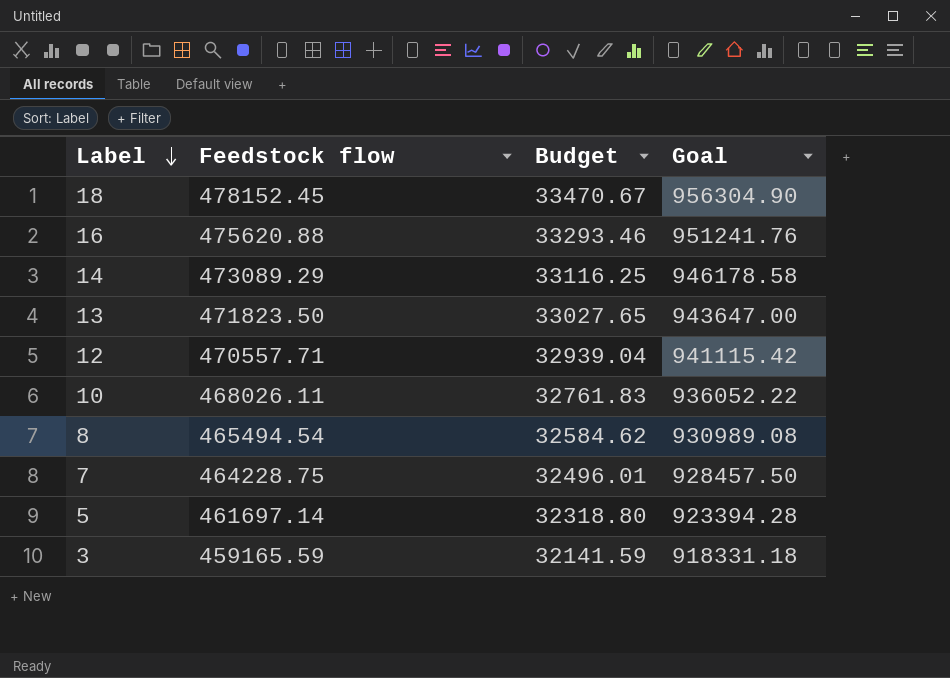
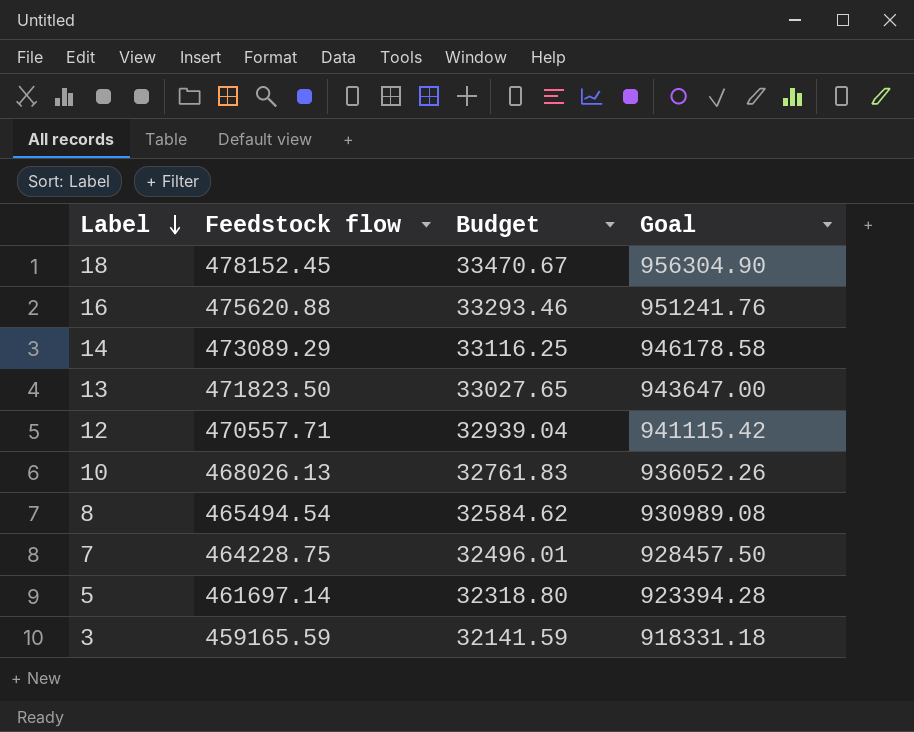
10 | Feedstock flow: 468026.11 -> 468026.13
10 | Goal: 936052.22 -> 936052.26

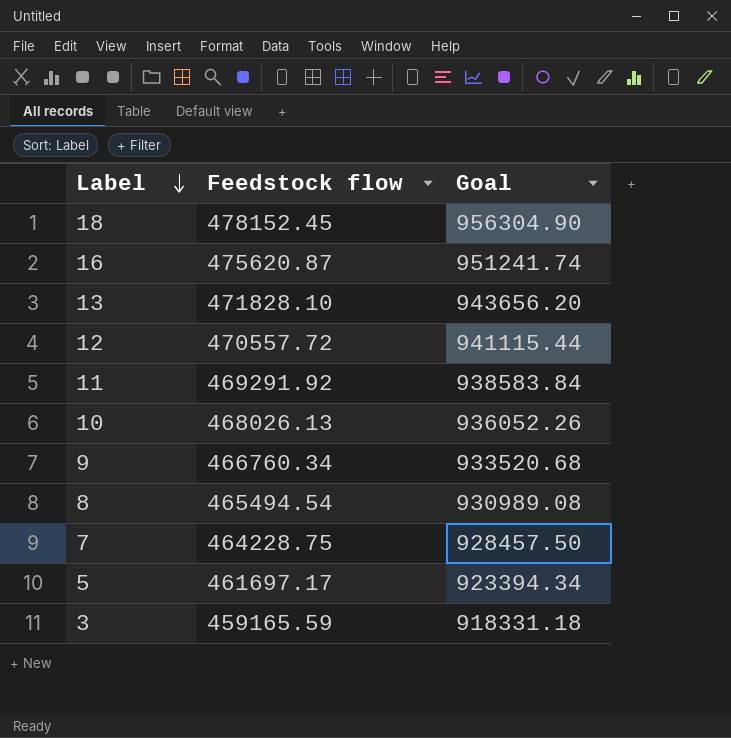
column Budget | formula: [Feedstock flow] * 0.07 -> none
row 14: 473089.29 | 33116.25 | 946178.58 -> none
16 | Feedstock flow: 475620.88 -> 475620.87
16 | Goal: 951241.76 -> 951241.74
13 | Feedstock flow: 471823.50 -> 471828.10
13 | Goal: 943647.00 -> 943656.20
12 | Feedstock flow: 470557.71 -> 470557.72
12 | Goal: 941115.42 -> 941115.44
row 11: none -> 469291.92 | 938583.84
row 9: none -> 466760.34 | 933520.68
5 | Feedstock flow: 461697.14 -> 461697.17
5 | Goal: 923394.28 -> 923394.34

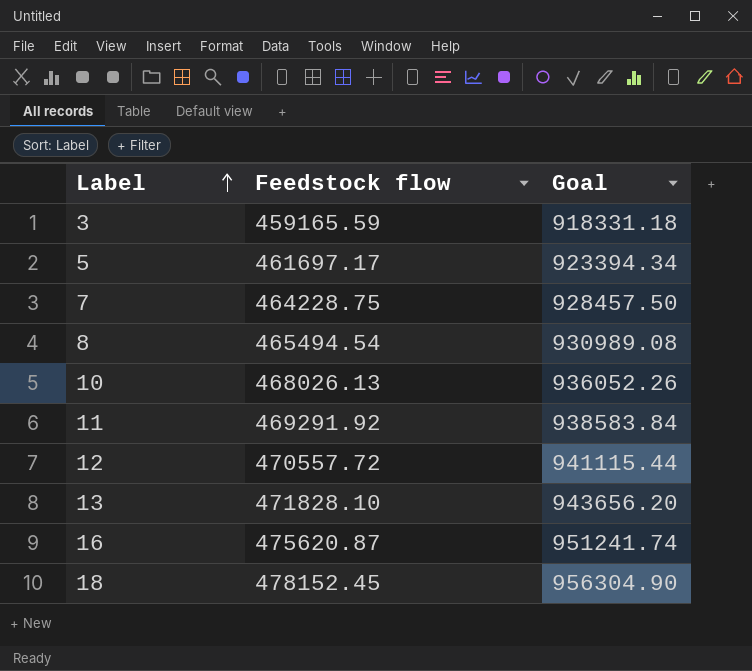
row order: Label descending -> Label ascending
row 9: 466760.34 | 933520.68 -> none

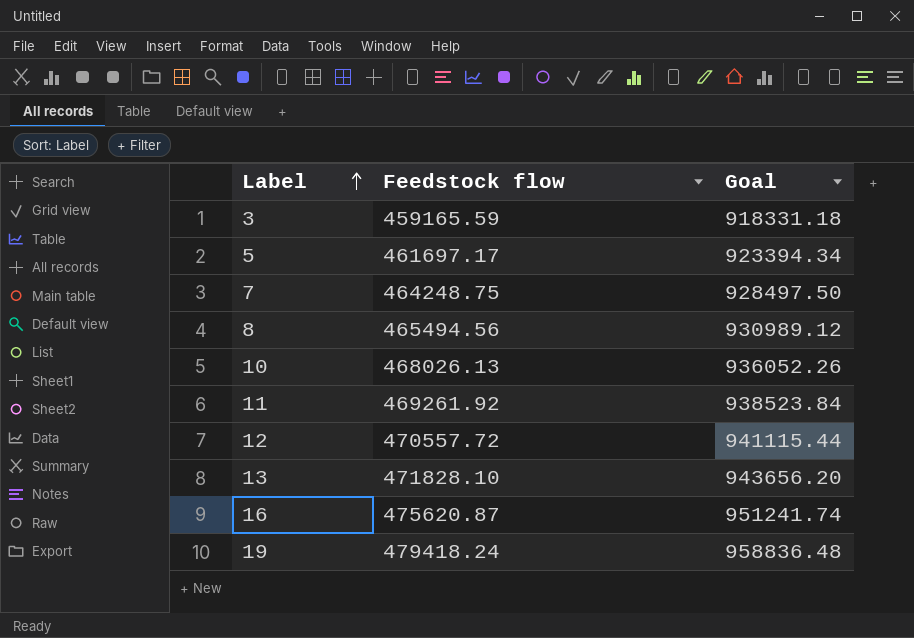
row 18: 478152.45 | 956304.90 -> none
7 | Feedstock flow: 464228.75 -> 464248.75
7 | Goal: 928457.50 -> 928497.50
8 | Feedstock flow: 465494.54 -> 465494.56
8 | Goal: 930989.08 -> 930989.12
11 | Feedstock flow: 469291.92 -> 469261.92
11 | Goal: 938583.84 -> 938523.84
row 19: none -> 479418.24 | 958836.48

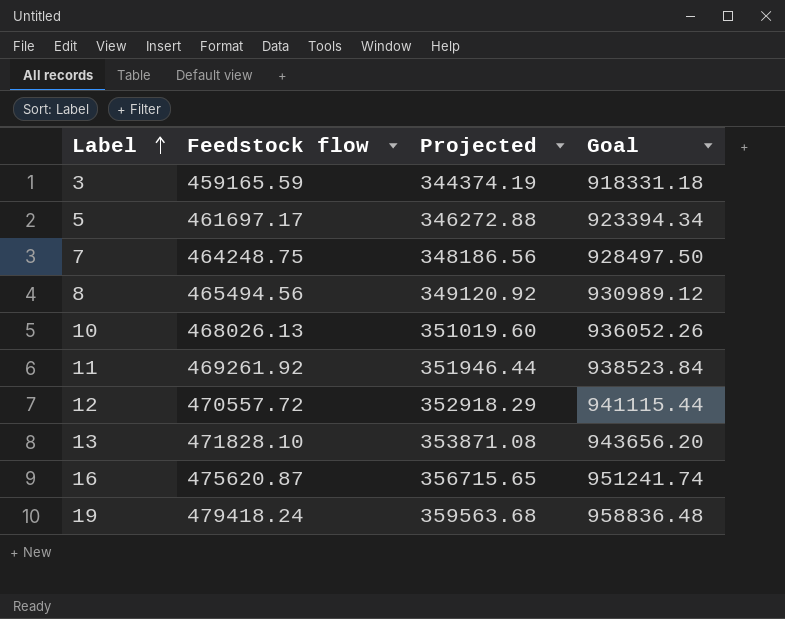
column Projected | formula: none -> [Feedstock flow] * 0.75

